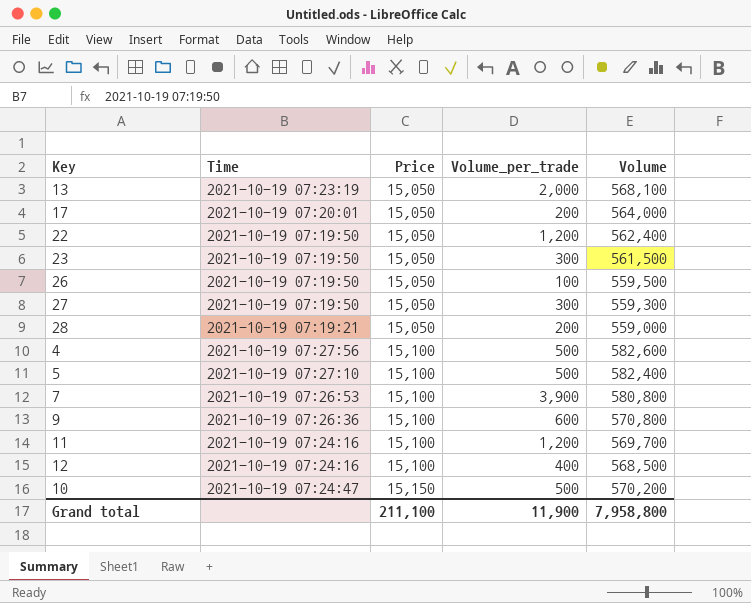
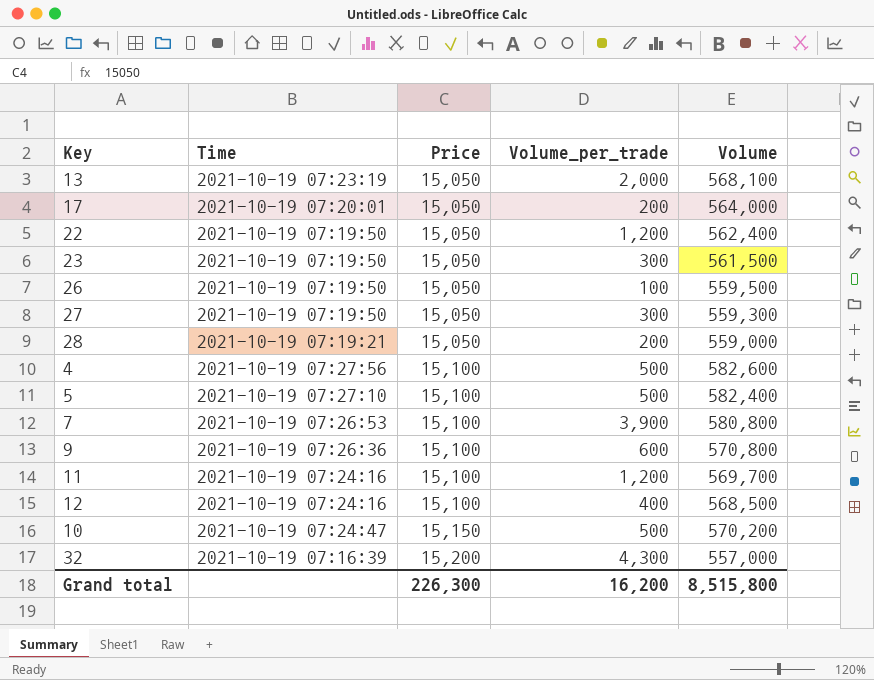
row 32: none -> 2021-10-19 07:16:39 | 15,200 | 4,300 | 557,000
Grand total | Price: 211,100 -> 226,300
Grand total | Volume_per_trade: 11,900 -> 16,200
Grand total | Volume: 7,958,800 -> 8,515,800

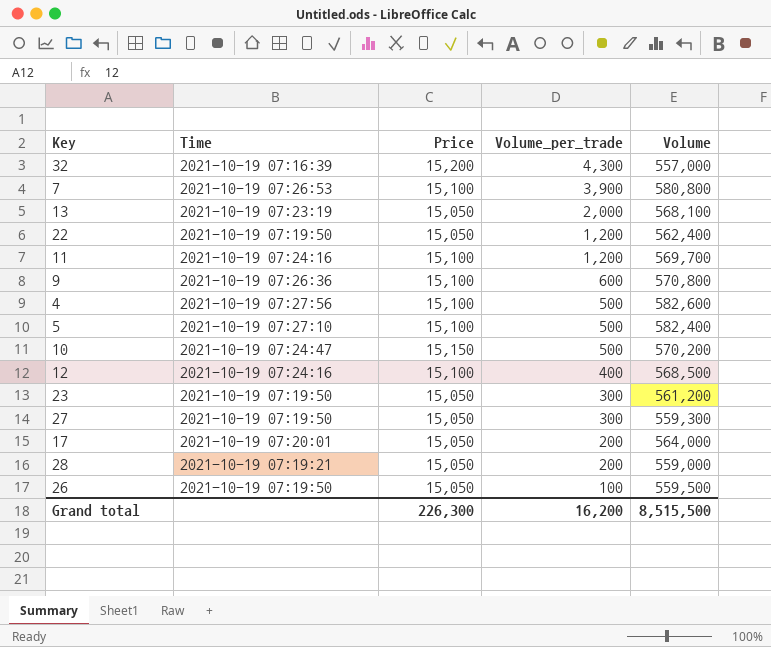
row order: Price ascending -> Volume_per_trade descending
23 | Volume: 561,500 -> 561,200
Grand total | Volume: 8,515,800 -> 8,515,500

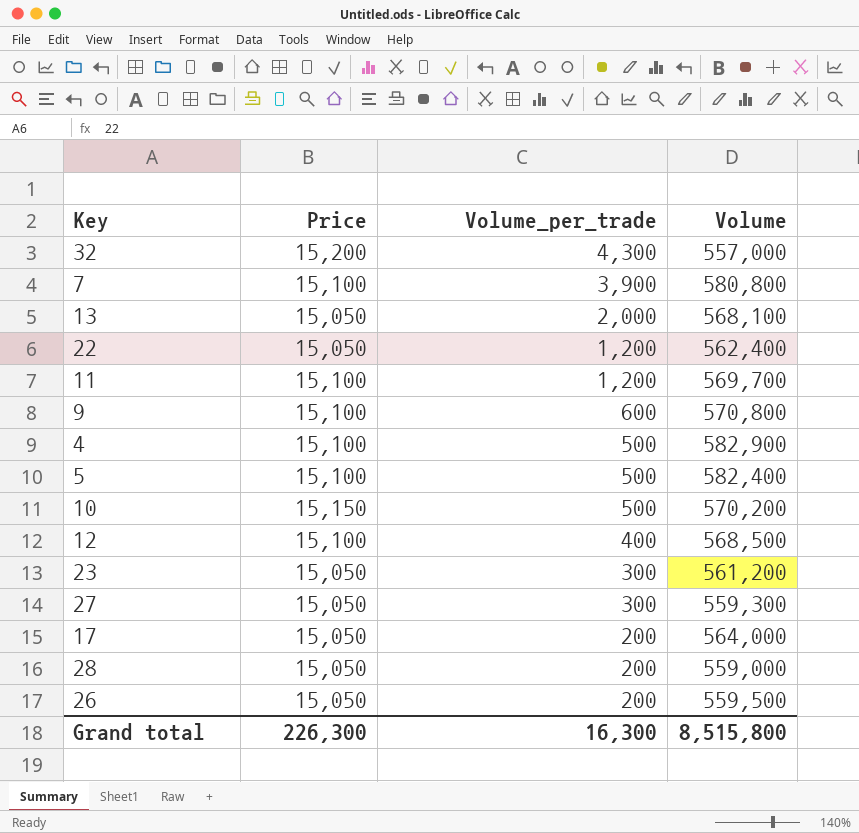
column Time | position: 2 -> none
4 | Volume: 582,600 -> 582,900
26 | Volume_per_trade: 100 -> 200
Grand total | Volume_per_trade: 16,200 -> 16,300
Grand total | Volume: 8,515,500 -> 8,515,800

